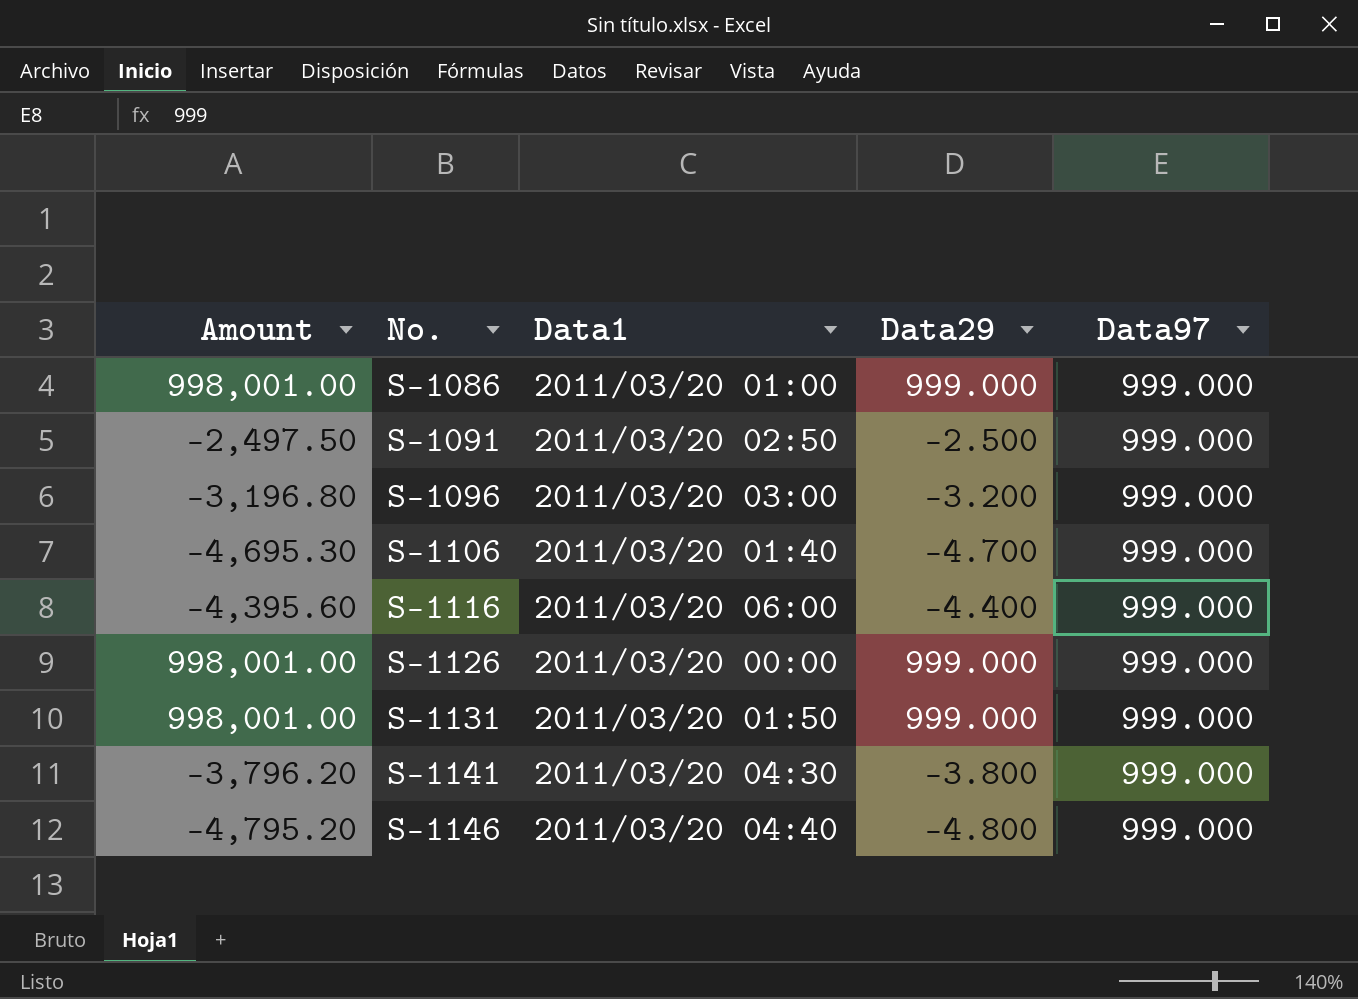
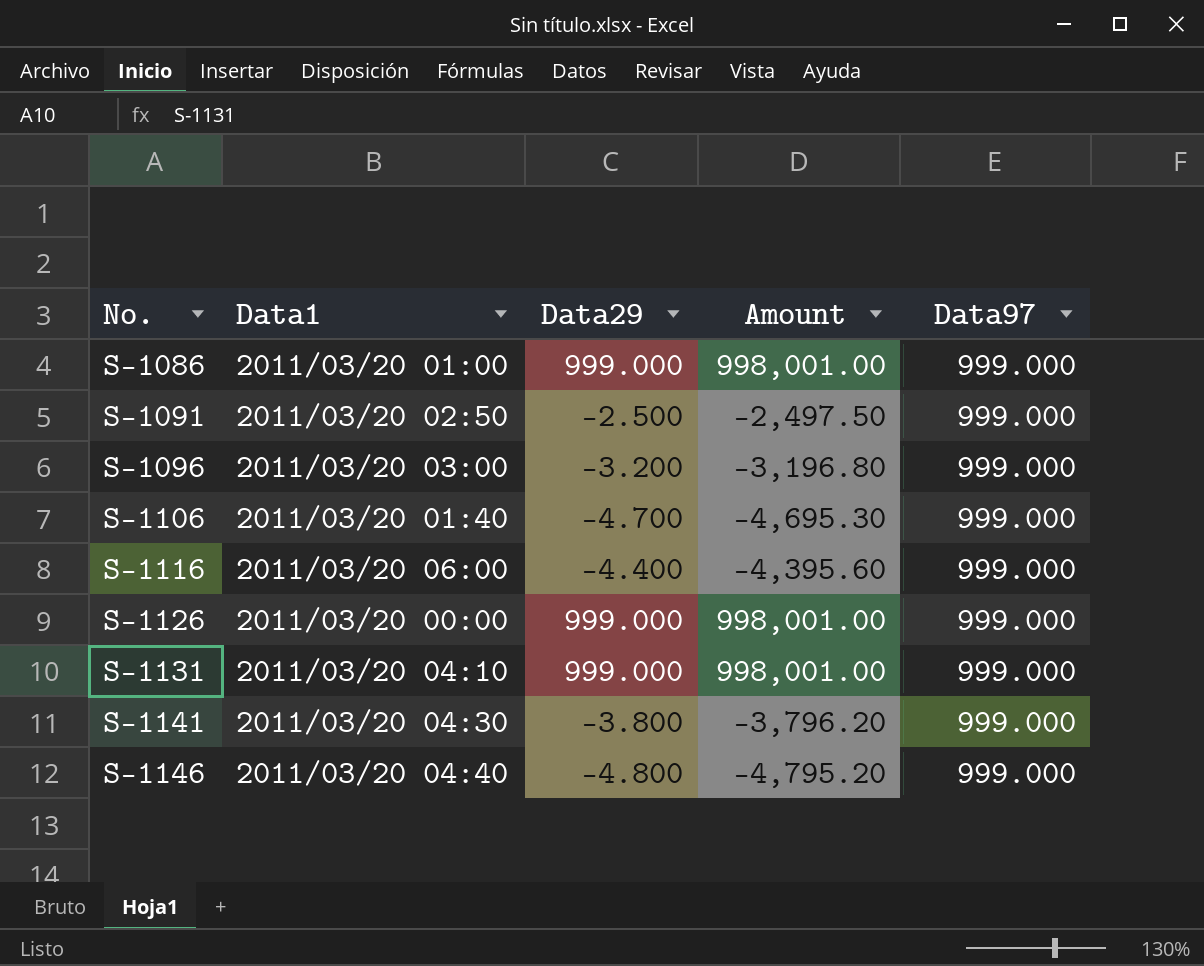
column Amount | position: 1 -> 4
S-1131 | Data1: 2011/03/20 01:50 -> 2011/03/20 04:10

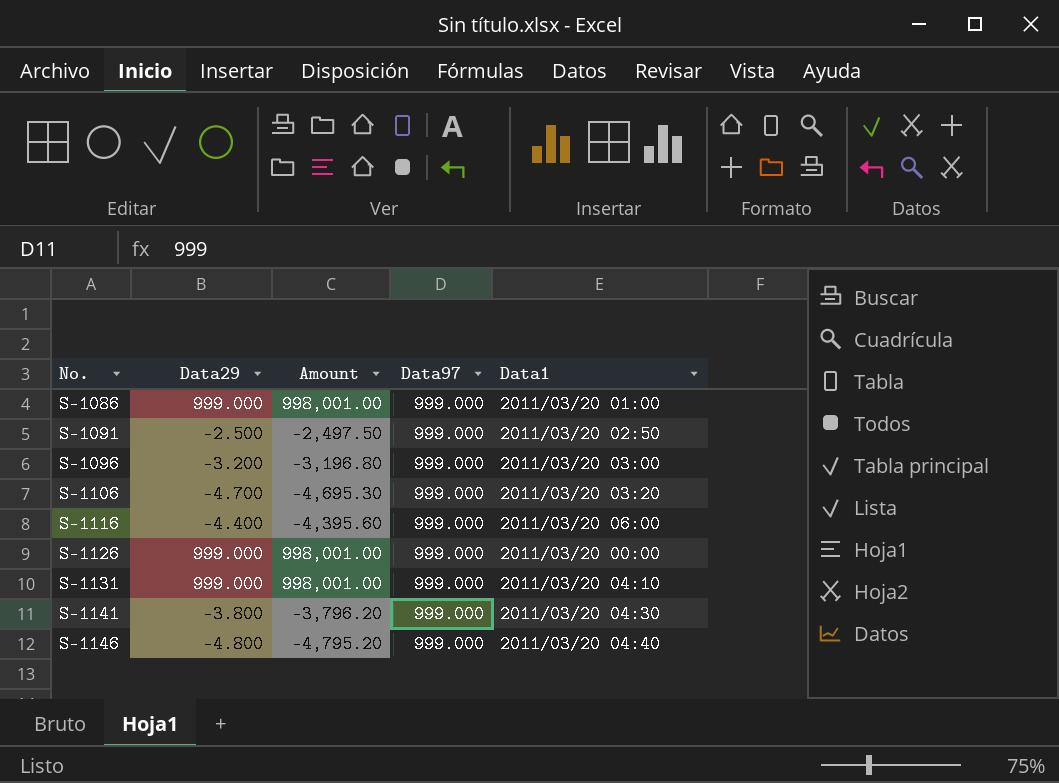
column Data1 | position: 2 -> 5
S-1106 | Data1: 2011/03/20 01:40 -> 2011/03/20 03:20

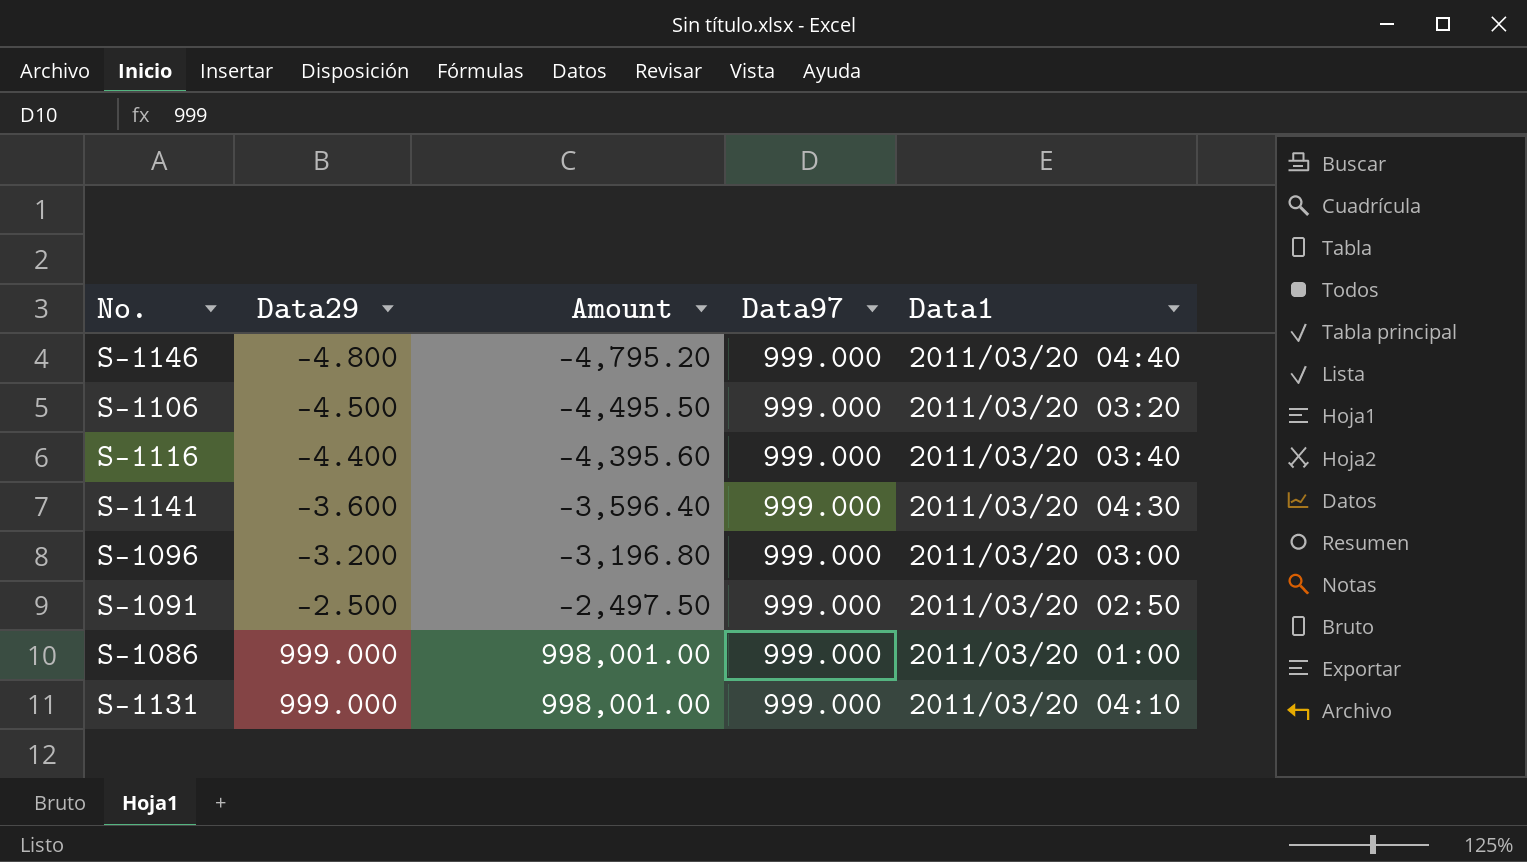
row order: No. ascending -> Data29 ascending
row S-1126: 999.000 | 998,001.00 | 999.000 | 2011/03/20 00:00 -> none
S-1106 | Data29: -4.700 -> -4.500
S-1106 | Amount: -4,695.30 -> -4,495.50
S-1116 | Data1: 2011/03/20 06:00 -> 2011/03/20 03:40
S-1141 | Data29: -3.800 -> -3.600
S-1141 | Amount: -3,796.20 -> -3,596.40

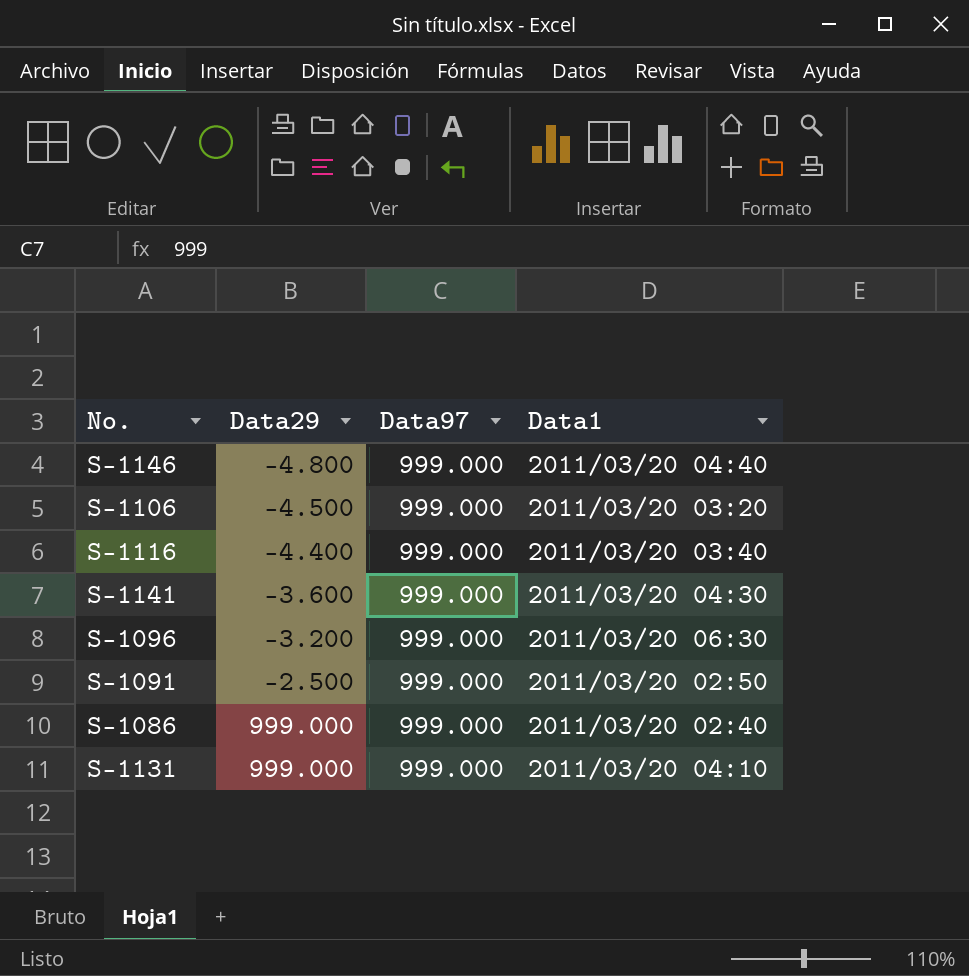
column Amount | formula: [Data29] * [Data97] -> none
S-1096 | Data1: 2011/03/20 03:00 -> 2011/03/20 06:30
S-1086 | Data1: 2011/03/20 01:00 -> 2011/03/20 02:40

